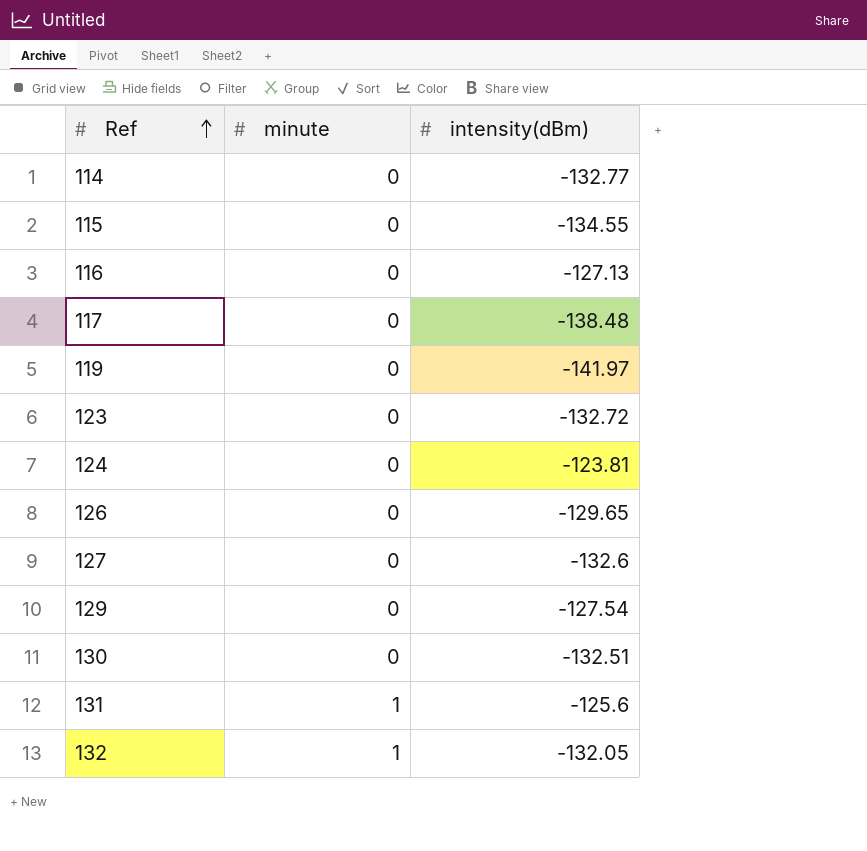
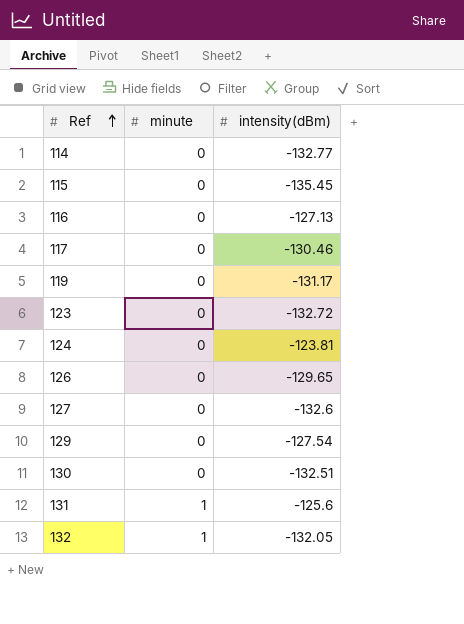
115 | intensity(dBm): -134.55 -> -135.45
117 | intensity(dBm): -138.48 -> -130.46
119 | intensity(dBm): -141.97 -> -131.17

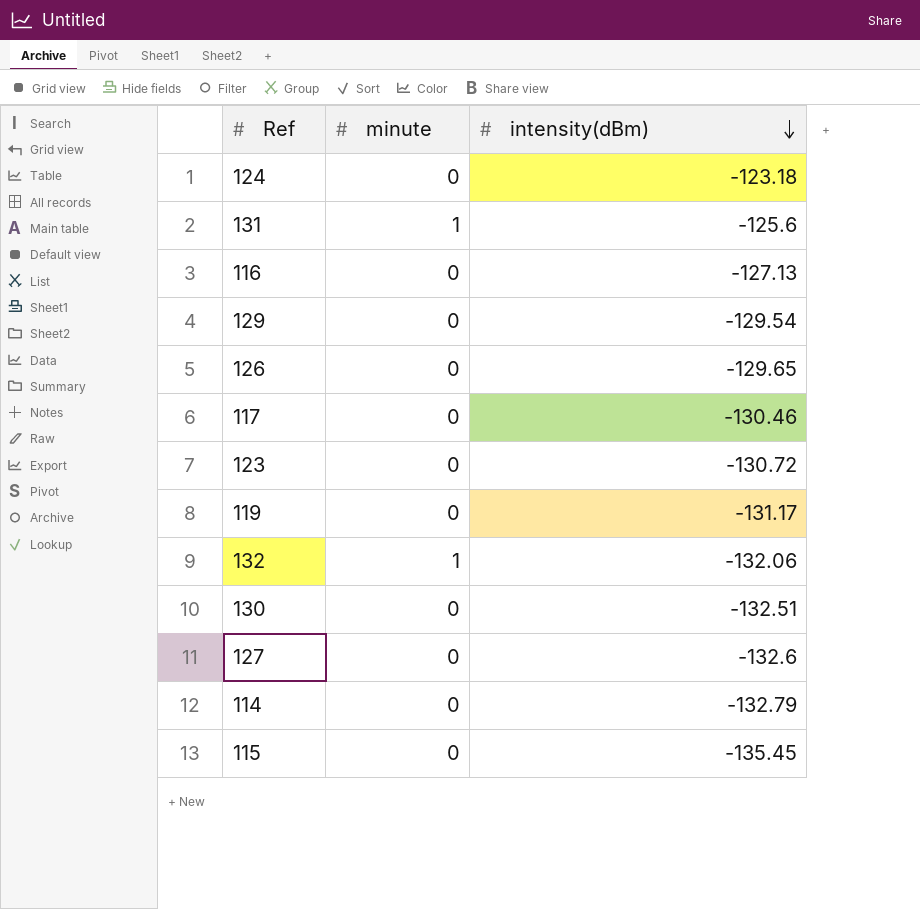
row order: Ref ascending -> intensity(dBm) descending
124 | intensity(dBm): -123.81 -> -123.18
129 | intensity(dBm): -127.54 -> -129.54
123 | intensity(dBm): -132.72 -> -130.72
132 | intensity(dBm): -132.05 -> -132.06
114 | intensity(dBm): -132.77 -> -132.79

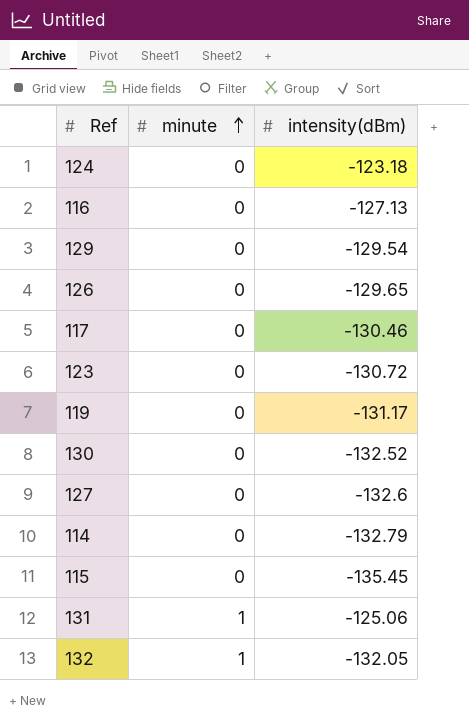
row order: intensity(dBm) descending -> minute ascending
130 | intensity(dBm): -132.51 -> -132.52
131 | intensity(dBm): -125.6 -> -125.06
132 | intensity(dBm): -132.06 -> -132.05

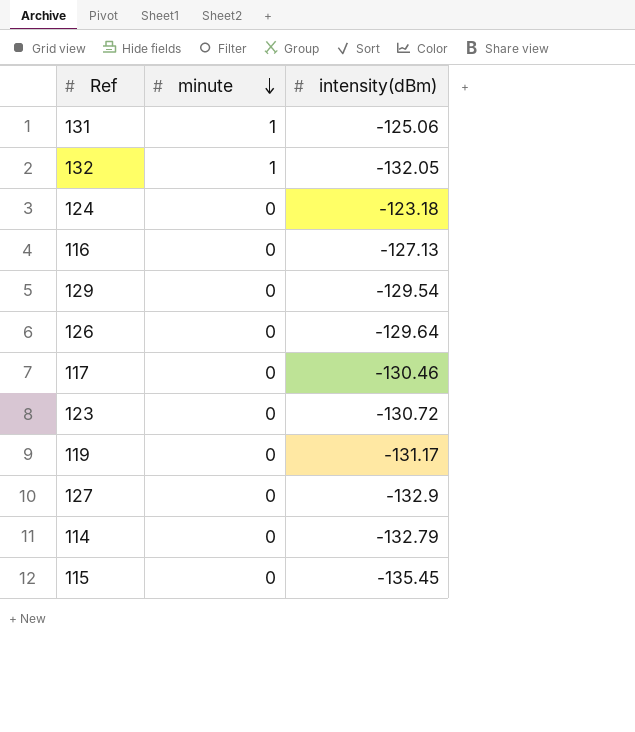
row order: minute ascending -> minute descending
row 130: 0 | -132.52 -> none
126 | intensity(dBm): -129.65 -> -129.64
127 | intensity(dBm): -132.6 -> -132.9

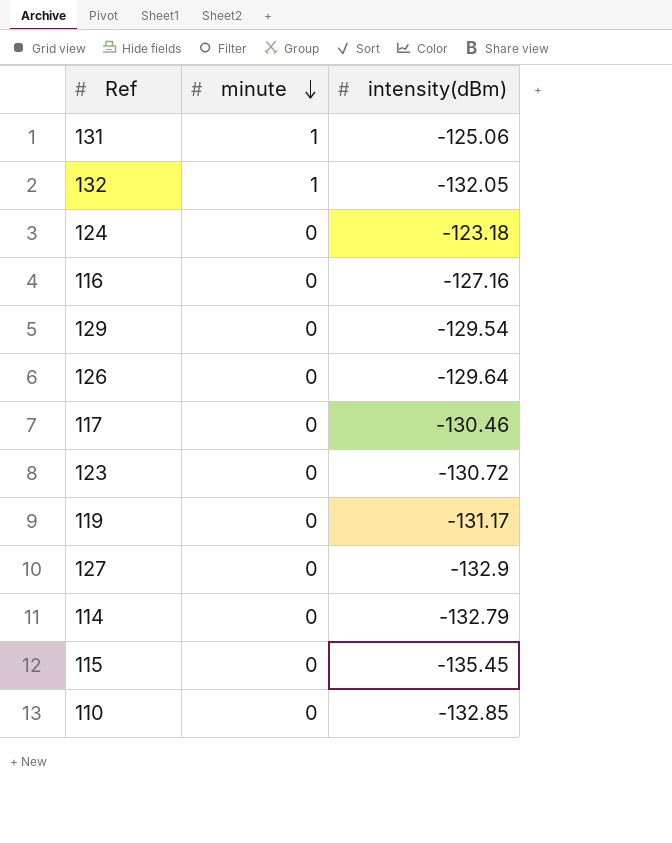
116 | intensity(dBm): -127.13 -> -127.16
row 110: none -> 0 | -132.85

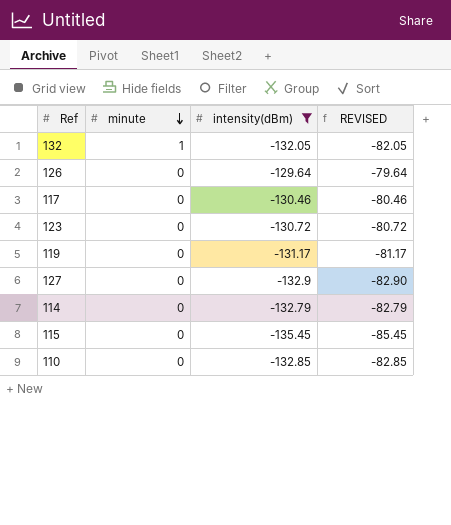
filter: none -> intensity(dBm) <= -129.64
column REVISED | formula: none -> [intensity(dBm)] + 50

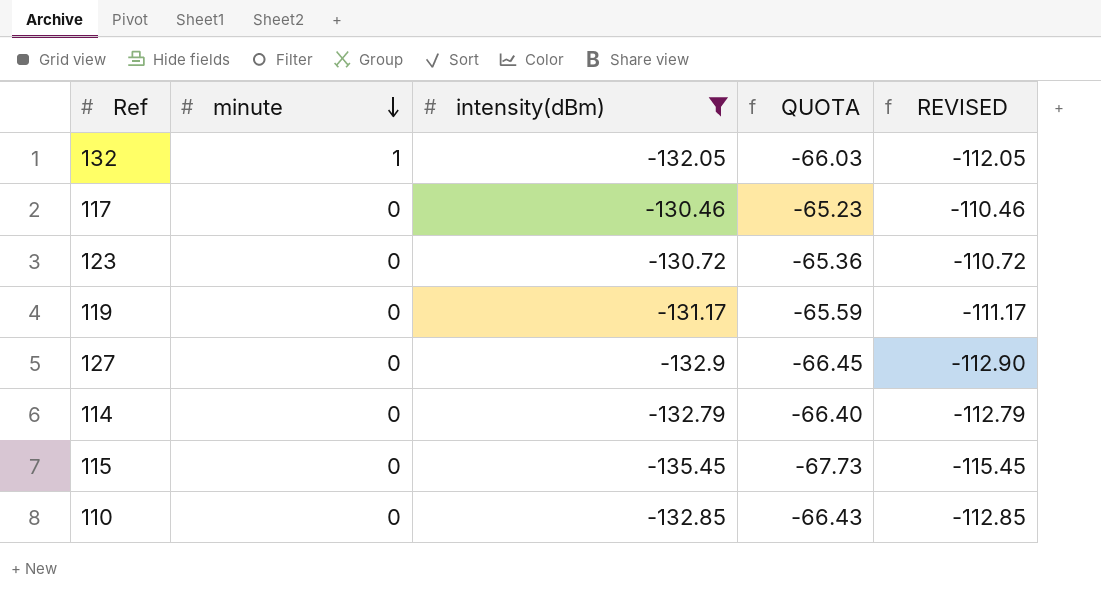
column QUOTA | formula: none -> [intensity(dBm)] * 0.5
column REVISED | formula: [intensity(dBm)] + 50 -> [intensity(dBm)] + 20
row 126: 0 | -129.64 | -79.64 -> none

